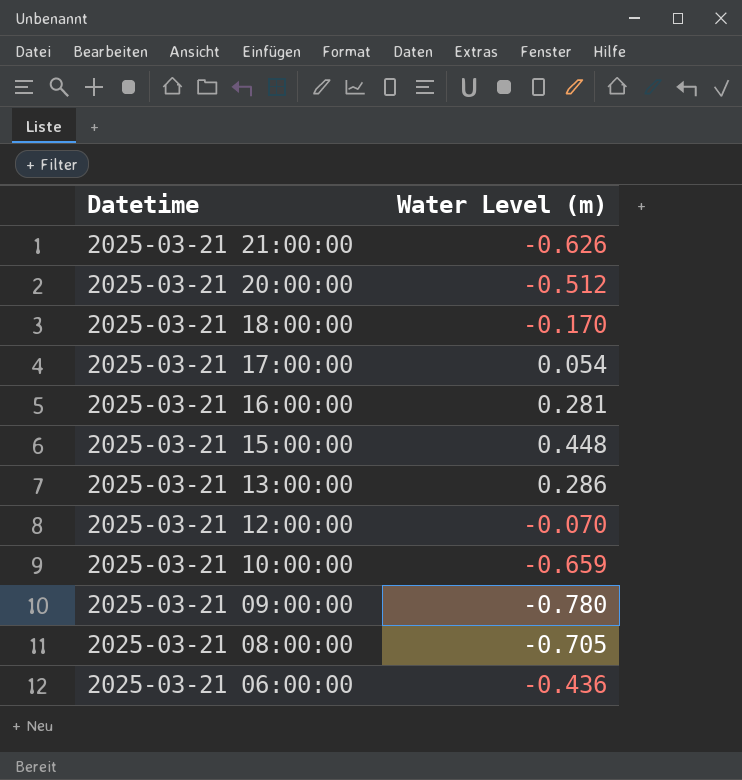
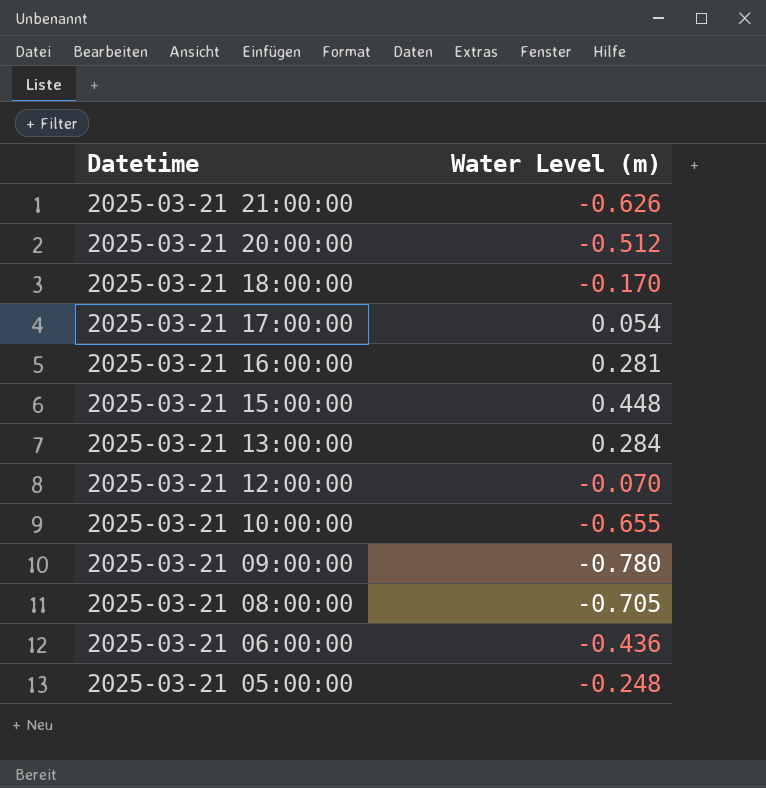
2025-03-21 13:00:00 | Water Level (m): 0.286 -> 0.284
2025-03-21 10:00:00 | Water Level (m): -0.659 -> -0.655
row 2025-03-21 05:00:00: none -> -0.248

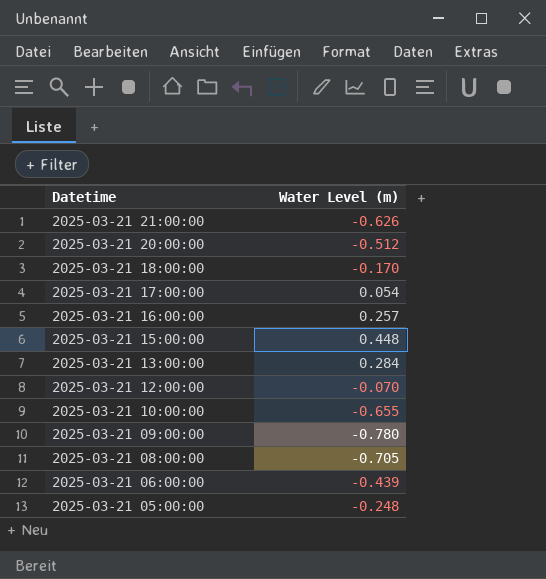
2025-03-21 16:00:00 | Water Level (m): 0.281 -> 0.257
2025-03-21 06:00:00 | Water Level (m): -0.436 -> -0.439

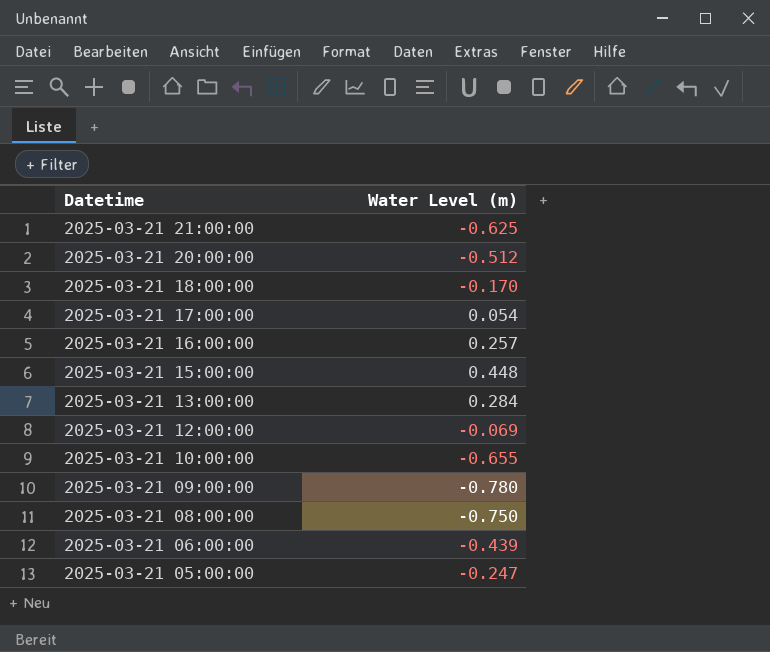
2025-03-21 21:00:00 | Water Level (m): -0.626 -> -0.625
2025-03-21 12:00:00 | Water Level (m): -0.070 -> -0.069
2025-03-21 08:00:00 | Water Level (m): -0.705 -> -0.750
2025-03-21 05:00:00 | Water Level (m): -0.248 -> -0.247

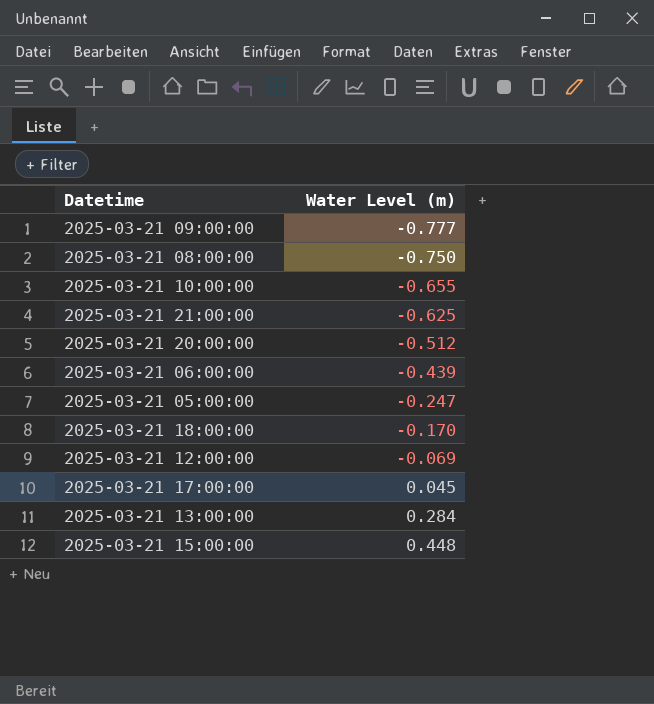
row order: Datetime descending -> Water Level (m) ascending
row 2025-03-21 16:00:00: 0.257 -> none
2025-03-21 09:00:00 | Water Level (m): -0.780 -> -0.777
2025-03-21 17:00:00 | Water Level (m): 0.054 -> 0.045

